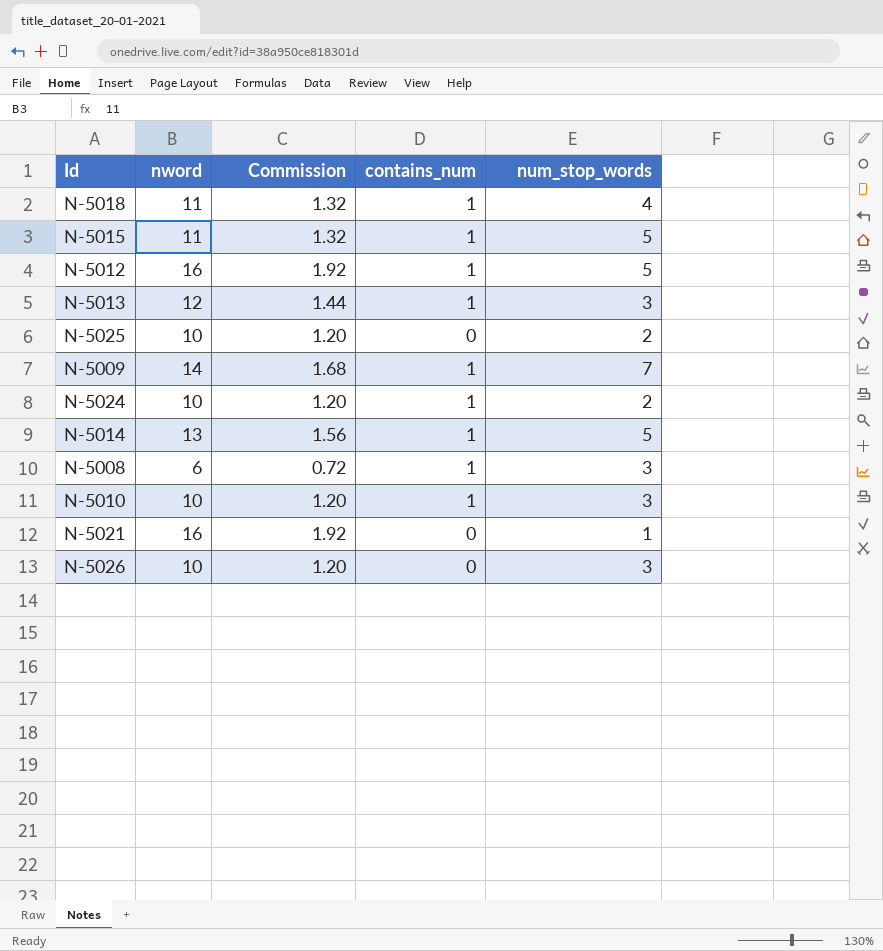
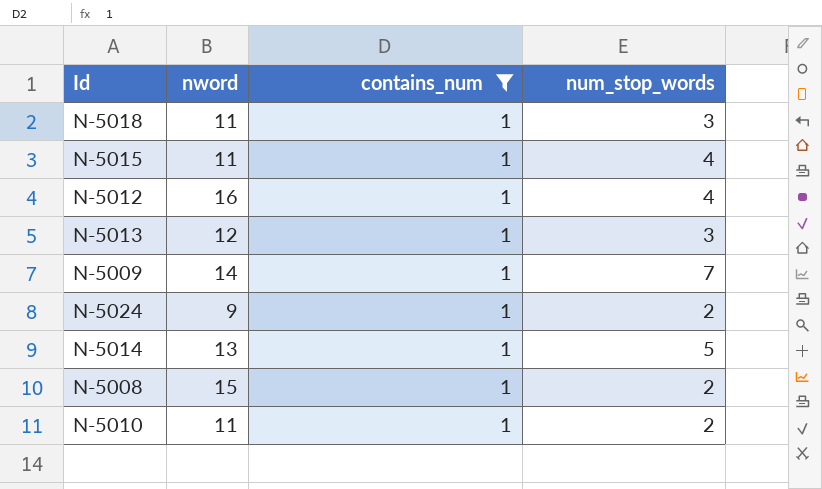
filter: none -> contains_num = 1
column Commission | formula: [nword] * 0.12 -> none
N-5018 | num_stop_words: 4 -> 3
N-5015 | num_stop_words: 5 -> 4
N-5012 | num_stop_words: 5 -> 4
N-5024 | nword: 10 -> 9
N-5008 | nword: 6 -> 15
N-5008 | num_stop_words: 3 -> 2
N-5010 | nword: 10 -> 11
N-5010 | num_stop_words: 3 -> 2

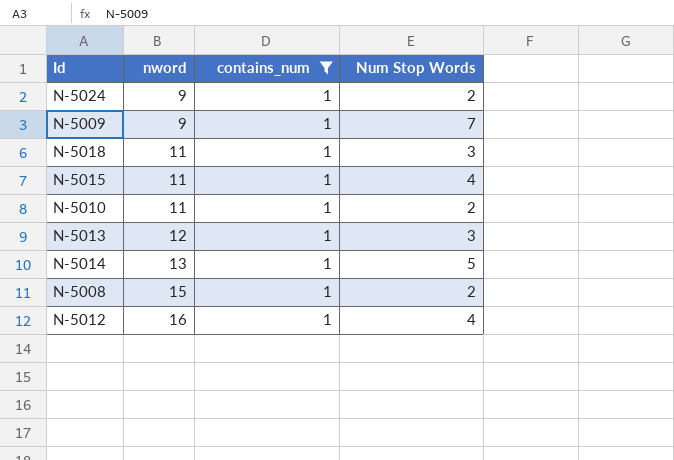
row order: none -> nword ascending
column name: num_stop_words -> Num Stop Words
N-5009 | nword: 14 -> 9

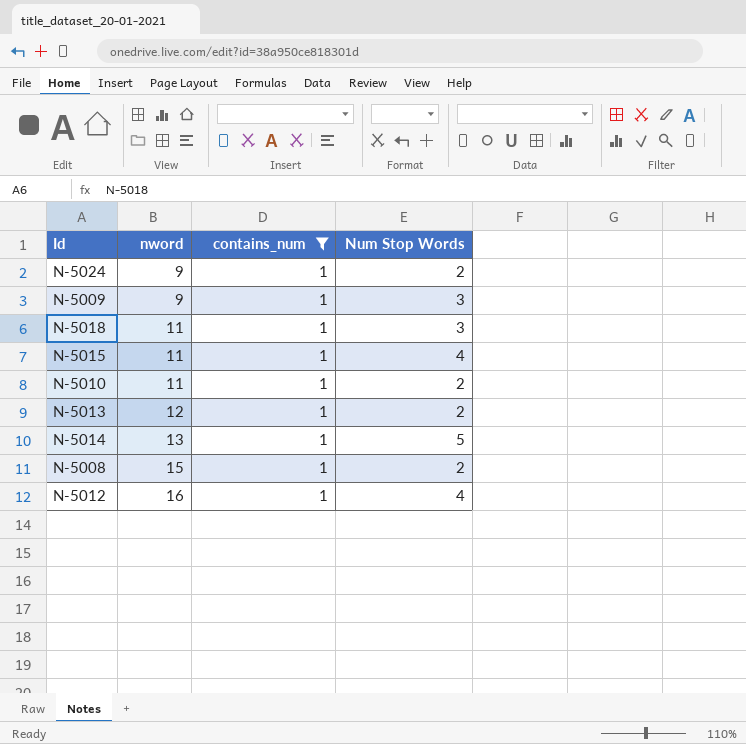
N-5009 | Num Stop Words: 7 -> 3
N-5013 | Num Stop Words: 3 -> 2

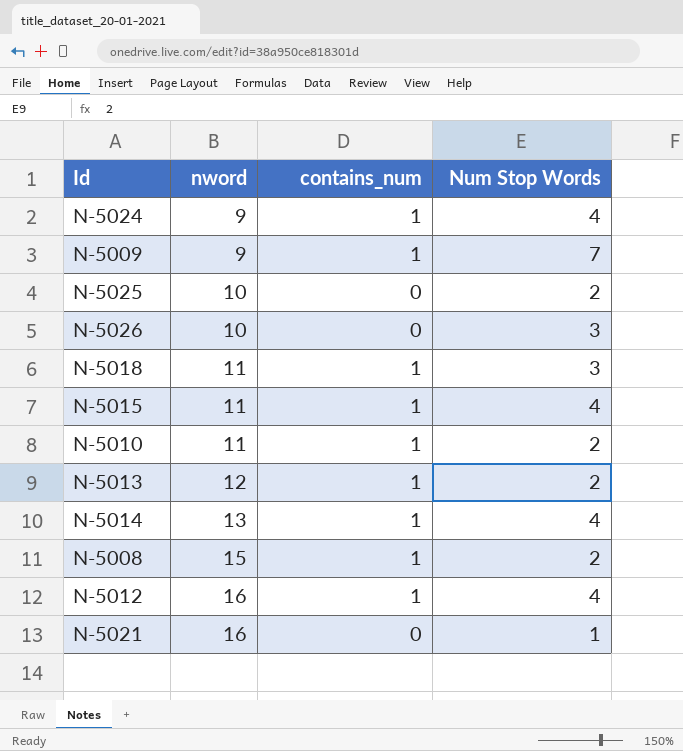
filter: contains_num = 1 -> none
N-5024 | Num Stop Words: 2 -> 4
N-5009 | Num Stop Words: 3 -> 7
N-5014 | Num Stop Words: 5 -> 4

